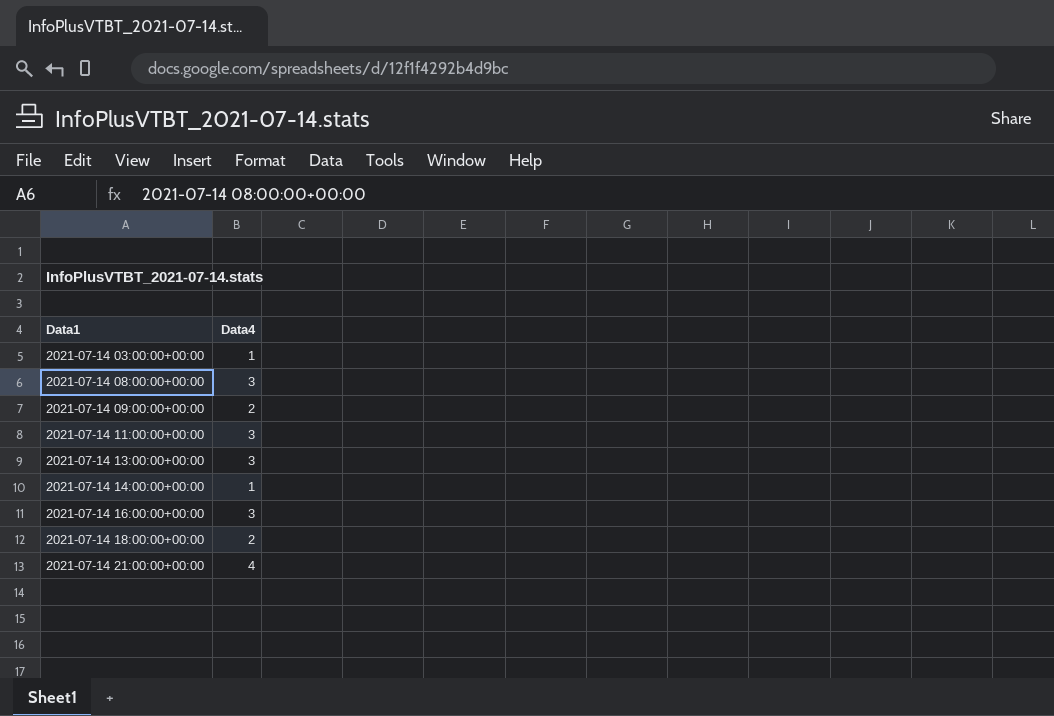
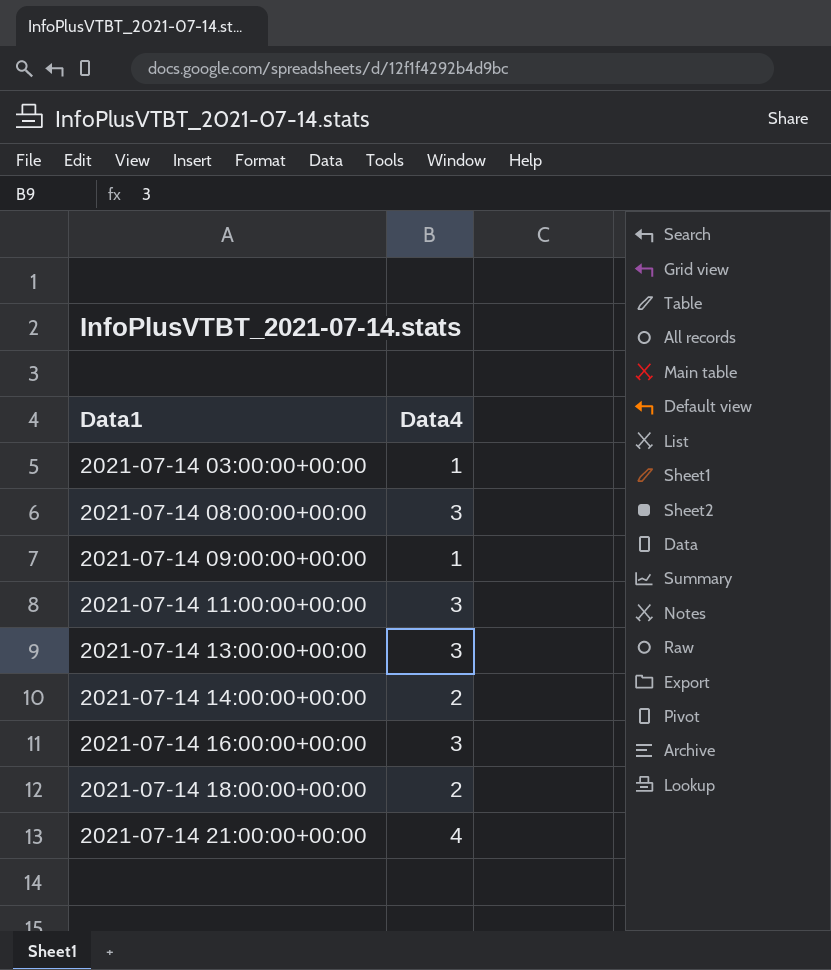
2021-07-14 09:00:00+00:00 | Data4: 2 -> 1
2021-07-14 14:00:00+00:00 | Data4: 1 -> 2

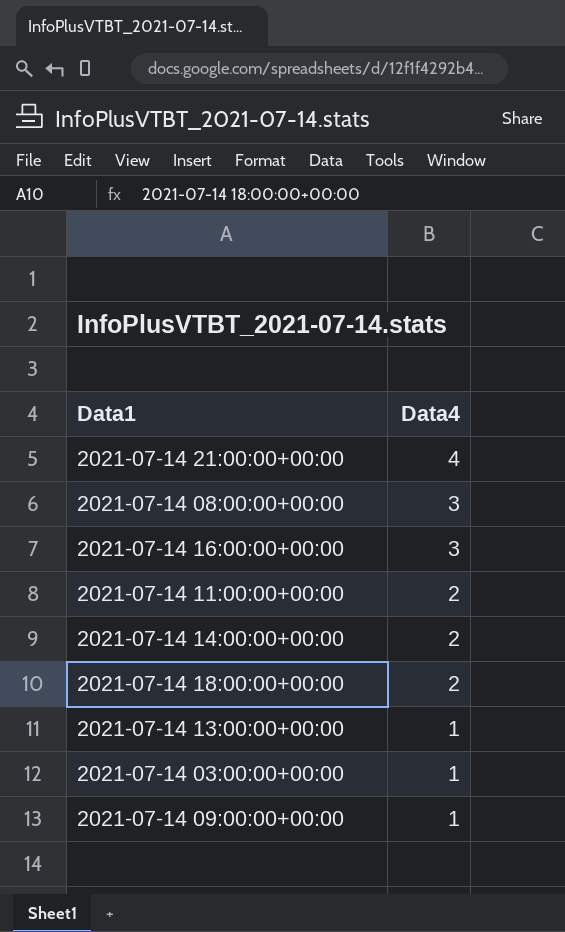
row order: Data1 ascending -> Data4 descending
2021-07-14 11:00:00+00:00 | Data4: 3 -> 2
2021-07-14 13:00:00+00:00 | Data4: 3 -> 1

